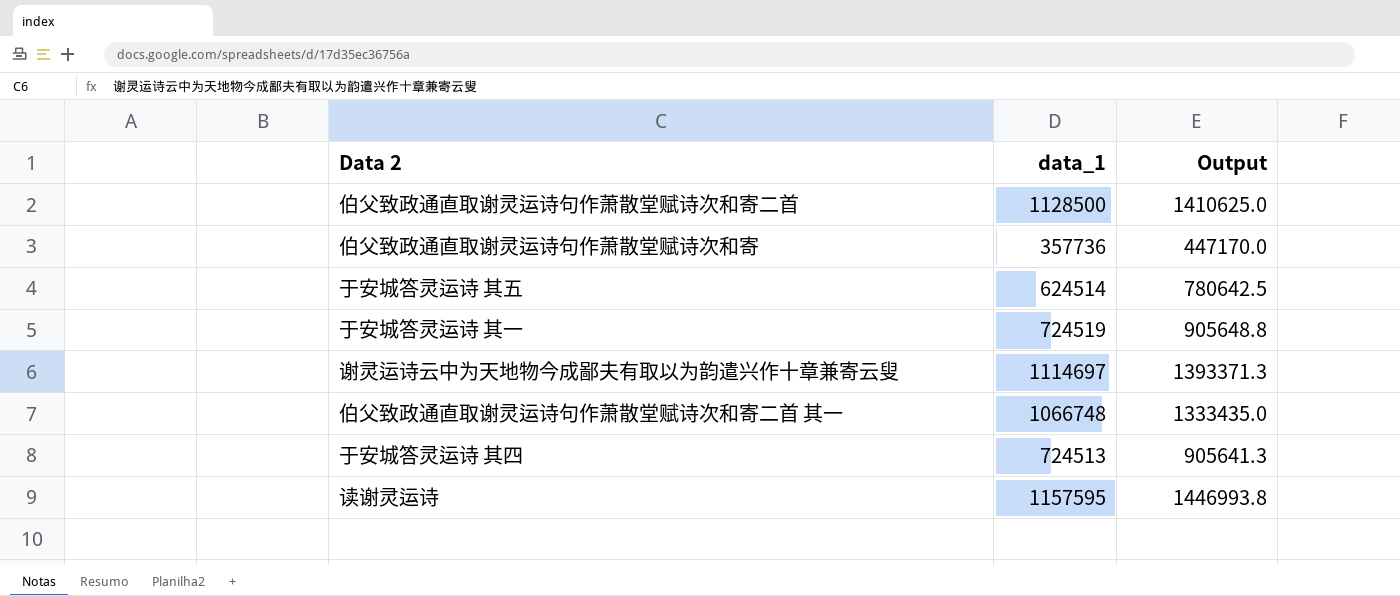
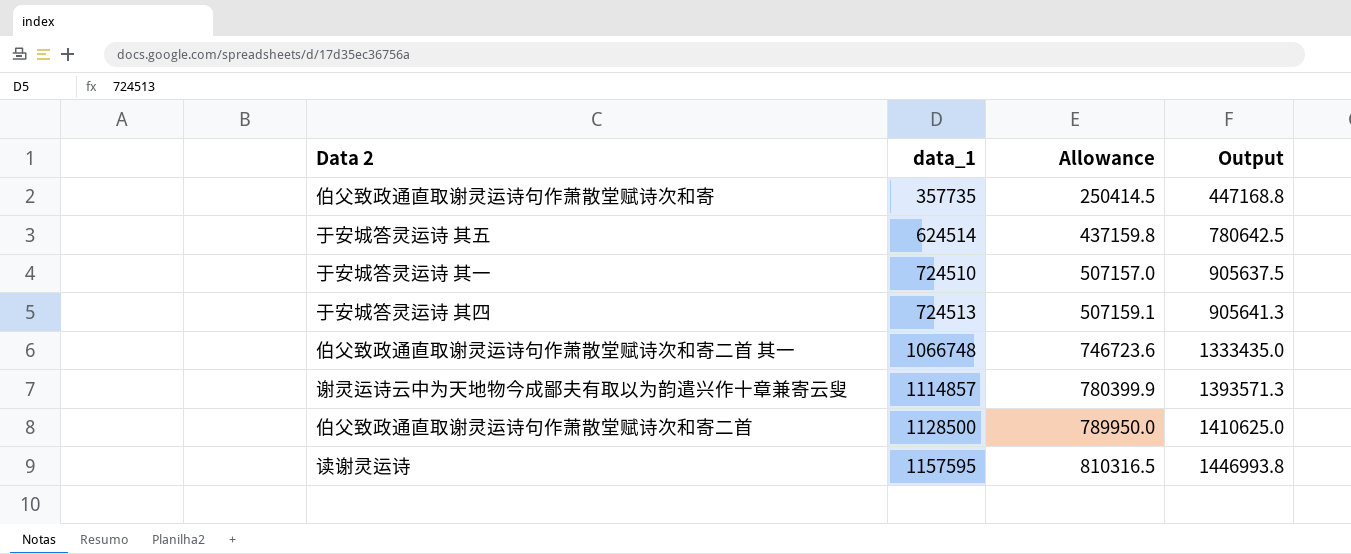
row order: none -> data_1 ascending
column Allowance | formula: none -> [data_1] * 0.7
伯父致政通直取谢灵运诗句作萧散堂赋诗次和寄 | data_1: 357736 -> 357735
伯父致政通直取谢灵运诗句作萧散堂赋诗次和寄 | Output: 447170.0 -> 447168.8
于安城答灵运诗 其一 | data_1: 724519 -> 724510
于安城答灵运诗 其一 | Output: 905648.8 -> 905637.5
谢灵运诗云中为天地物今成鄙夫有取以为韵遣兴作十章兼寄云叟 | data_1: 1114697 -> 1114857
谢灵运诗云中为天地物今成鄙夫有取以为韵遣兴作十章兼寄云叟 | Output: 1393371.3 -> 1393571.3

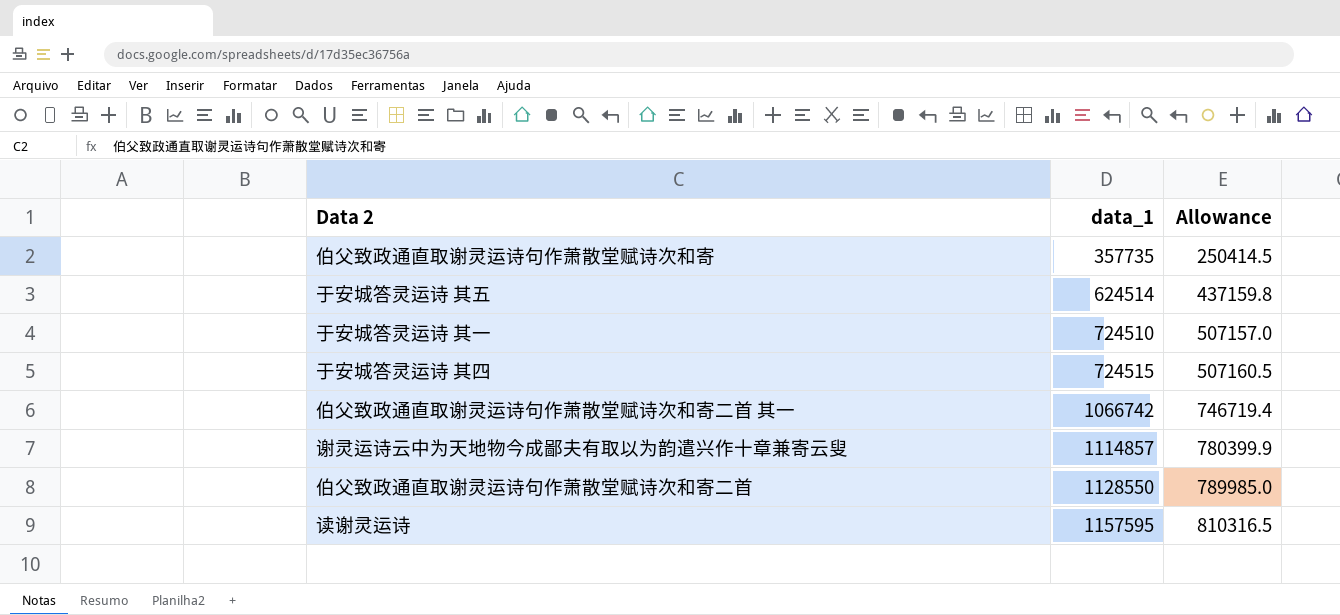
column Output | formula: [data_1] * 1.25 -> none
于安城答灵运诗 其四 | data_1: 724513 -> 724515
于安城答灵运诗 其四 | Allowance: 507159.1 -> 507160.5
伯父致政通直取谢灵运诗句作萧散堂赋诗次和寄二首 其一 | data_1: 1066748 -> 1066742
伯父致政通直取谢灵运诗句作萧散堂赋诗次和寄二首 其一 | Allowance: 746723.6 -> 746719.4
伯父致政通直取谢灵运诗句作萧散堂赋诗次和寄二首 | data_1: 1128500 -> 1128550
伯父致政通直取谢灵运诗句作萧散堂赋诗次和寄二首 | Allowance: 789950.0 -> 789985.0

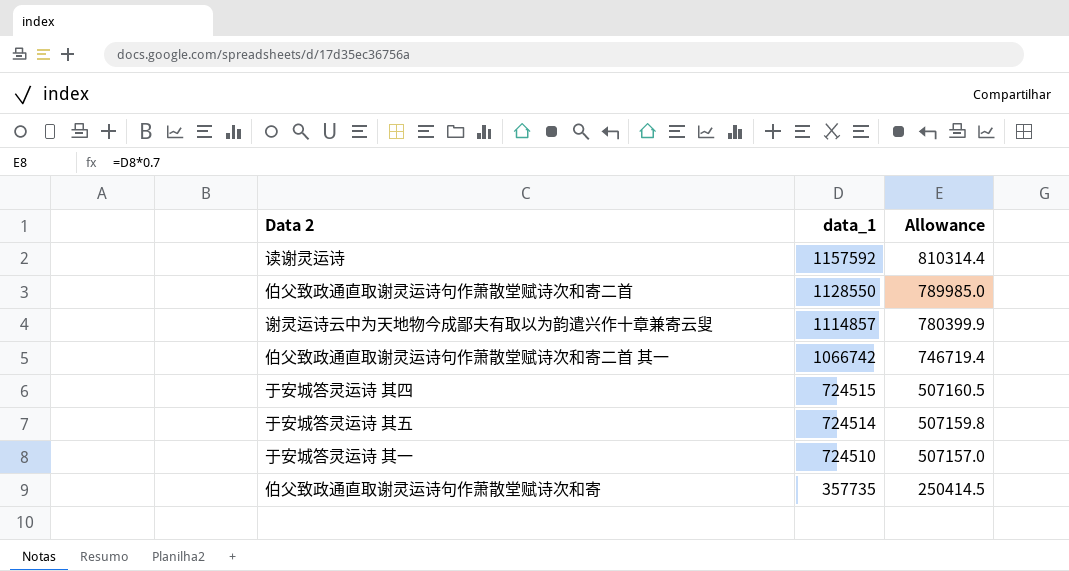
row order: data_1 ascending -> data_1 descending
读谢灵运诗 | data_1: 1157595 -> 1157592
读谢灵运诗 | Allowance: 810316.5 -> 810314.4
于安城答灵运诗 其五 | data_1: 624514 -> 724514
于安城答灵运诗 其五 | Allowance: 437159.8 -> 507159.8

